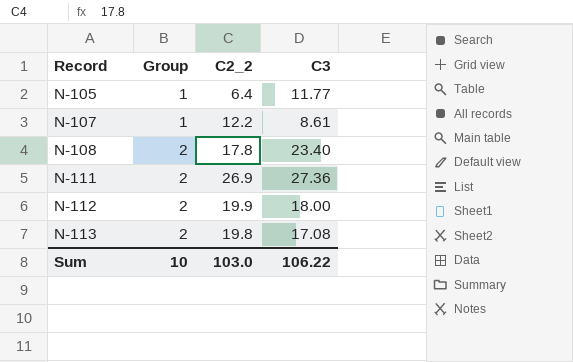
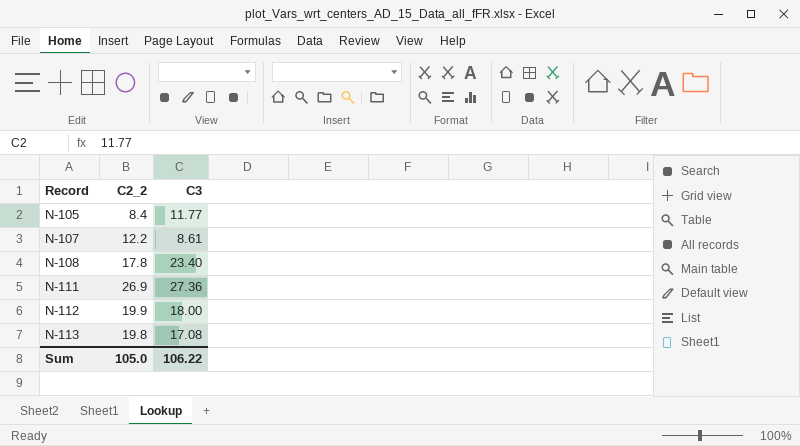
column Group | position: 2 -> none
N-105 | C2_2: 6.4 -> 8.4
Sum | C2_2: 103.0 -> 105.0

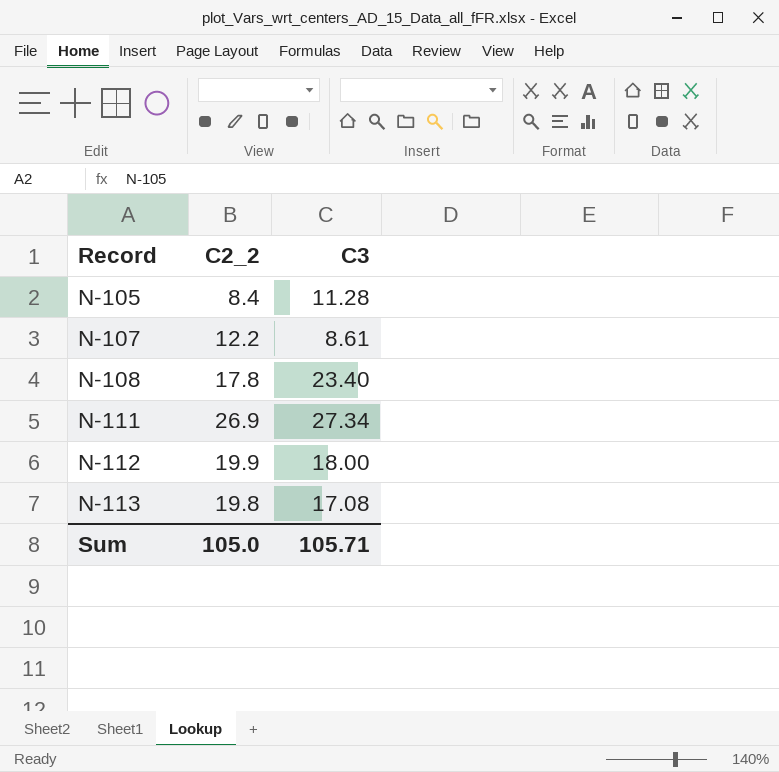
N-105 | C3: 11.77 -> 11.28
N-111 | C3: 27.36 -> 27.34
Sum | C3: 106.22 -> 105.71

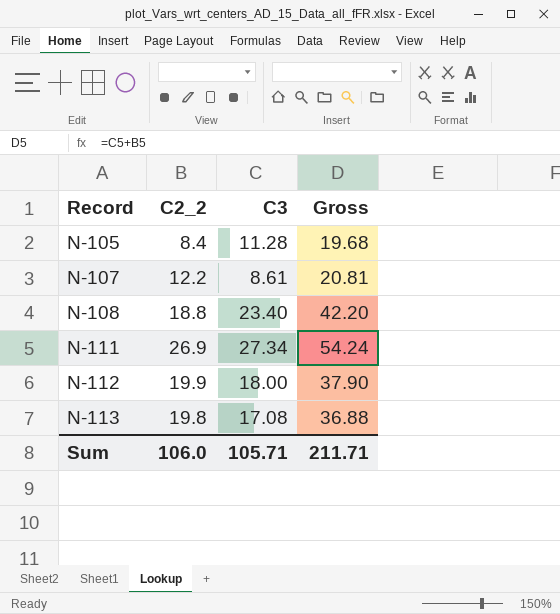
column Gross | formula: none -> [C2_2] + [C3]
N-108 | C2_2: 17.8 -> 18.8
Sum | C2_2: 105.0 -> 106.0

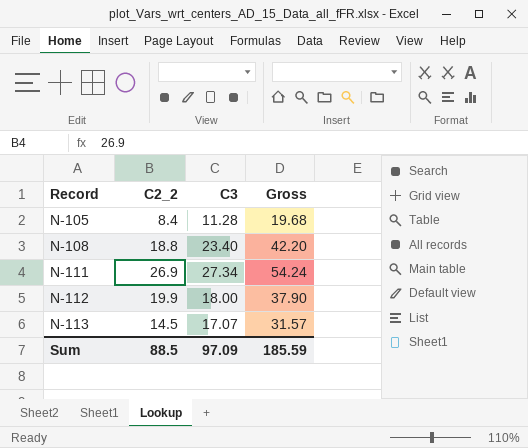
row N-107: 12.2 | 8.61 | 20.81 -> none
N-113 | C2_2: 19.8 -> 14.5
N-113 | C3: 17.08 -> 17.07
N-113 | Gross: 36.88 -> 31.57
Sum | C2_2: 106.0 -> 88.5
Sum | C3: 105.71 -> 97.09
Sum | Gross: 211.71 -> 185.59

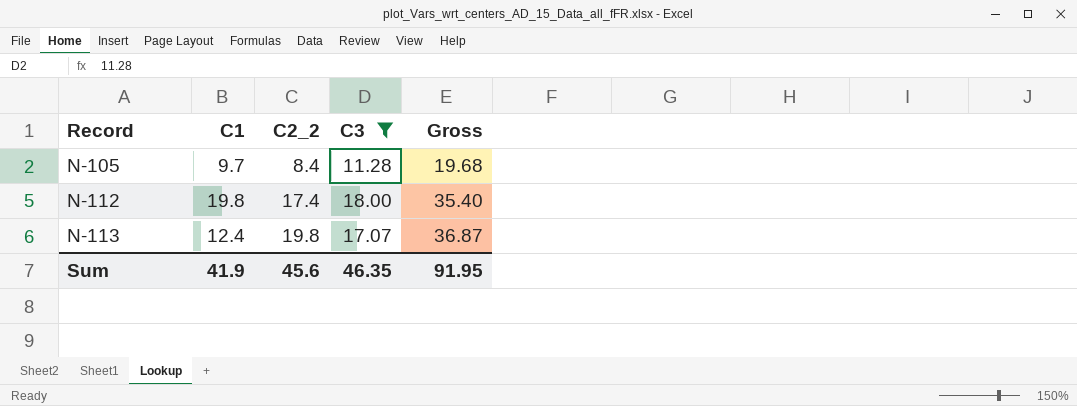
filter: none -> C3 <= 18.00
column C1 | position: none -> 2
N-112 | C2_2: 19.9 -> 17.4
N-112 | Gross: 37.90 -> 35.40
N-113 | C2_2: 14.5 -> 19.8
N-113 | Gross: 31.57 -> 36.87
Sum | C2_2: 88.5 -> 45.6
Sum | C3: 97.09 -> 46.35
Sum | Gross: 185.59 -> 91.95

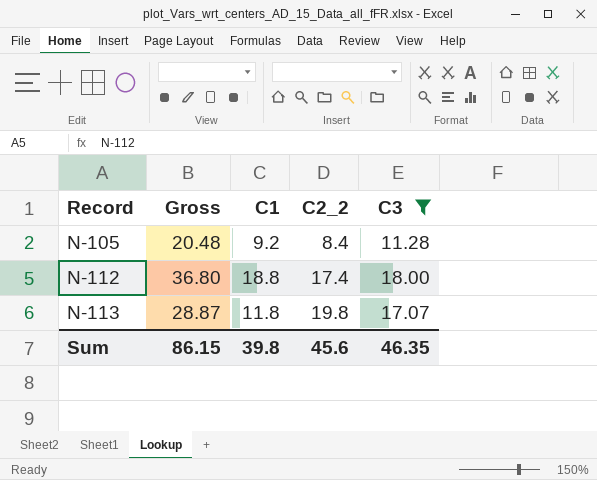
column Gross | formula: [C2_2] + [C3] -> [C1] + [C3]
column Gross | position: 5 -> 2
N-105 | C1: 9.7 -> 9.2
N-112 | C1: 19.8 -> 18.8
N-113 | C1: 12.4 -> 11.8
Sum | Gross: 91.95 -> 86.15
Sum | C1: 41.9 -> 39.8

